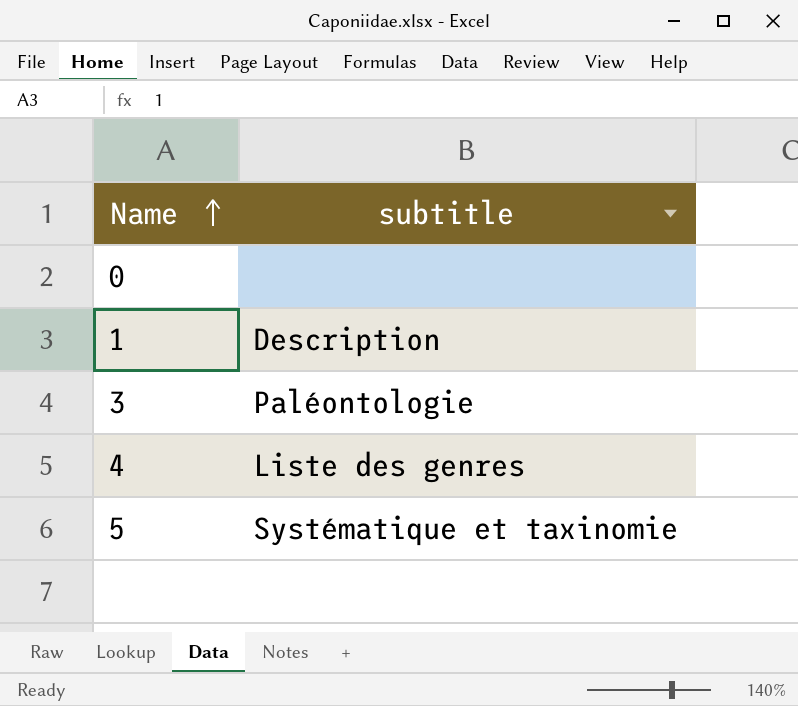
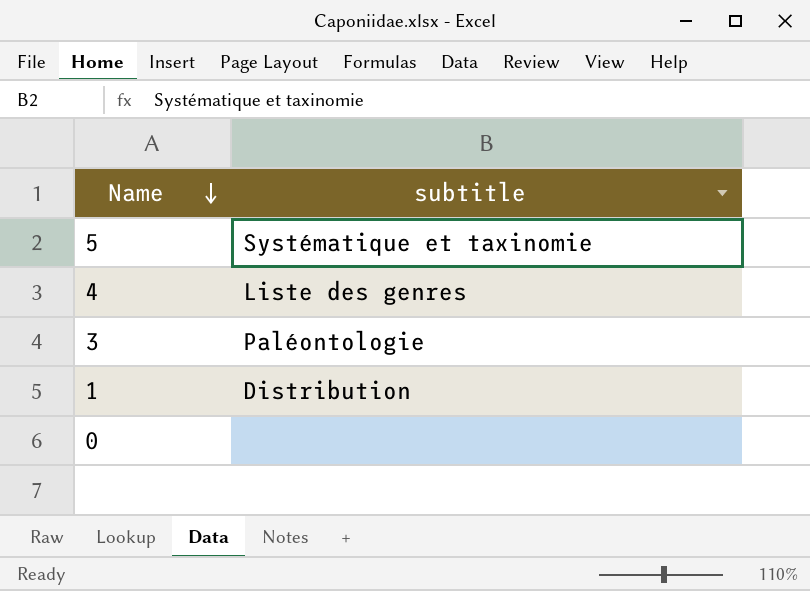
row order: Name ascending -> Name descending
1 | subtitle: Description -> Distribution

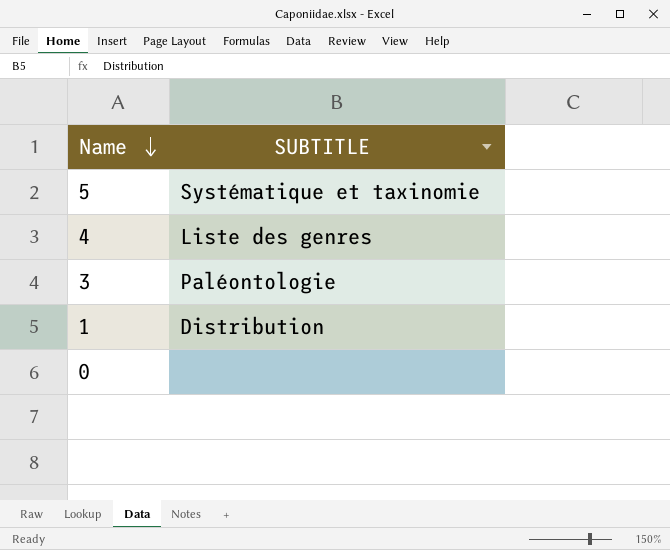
column name: subtitle -> SUBTITLE

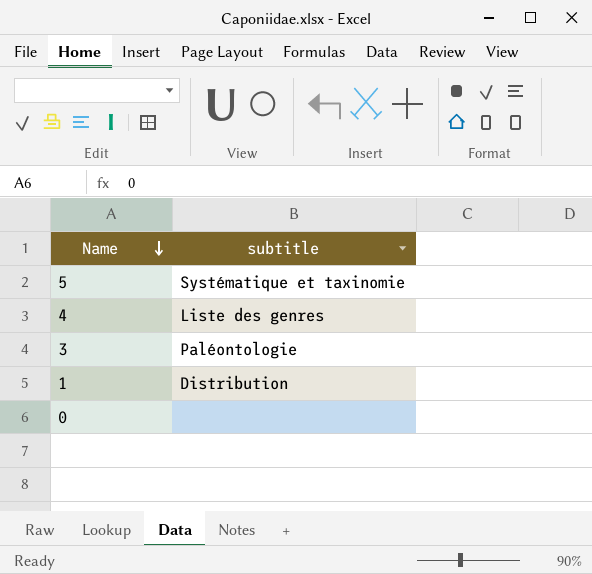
column name: SUBTITLE -> subtitle

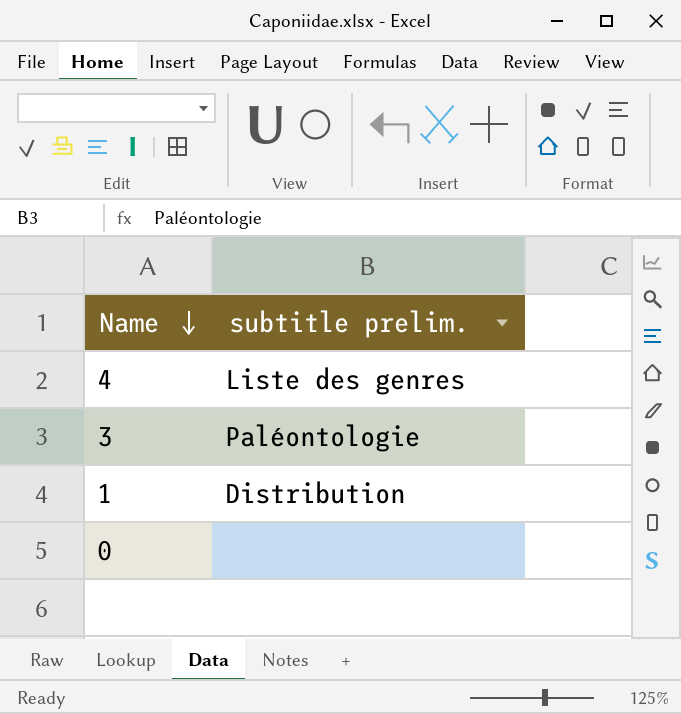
column name: subtitle -> subtitle prelim.
row 5: Systématique et taxinomie -> none

